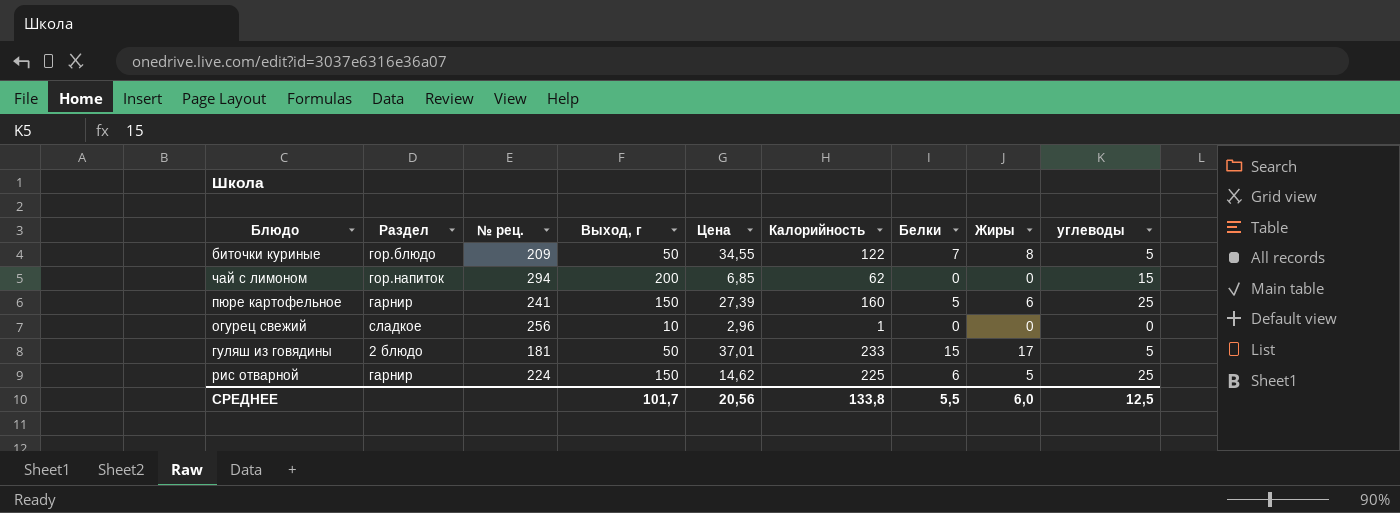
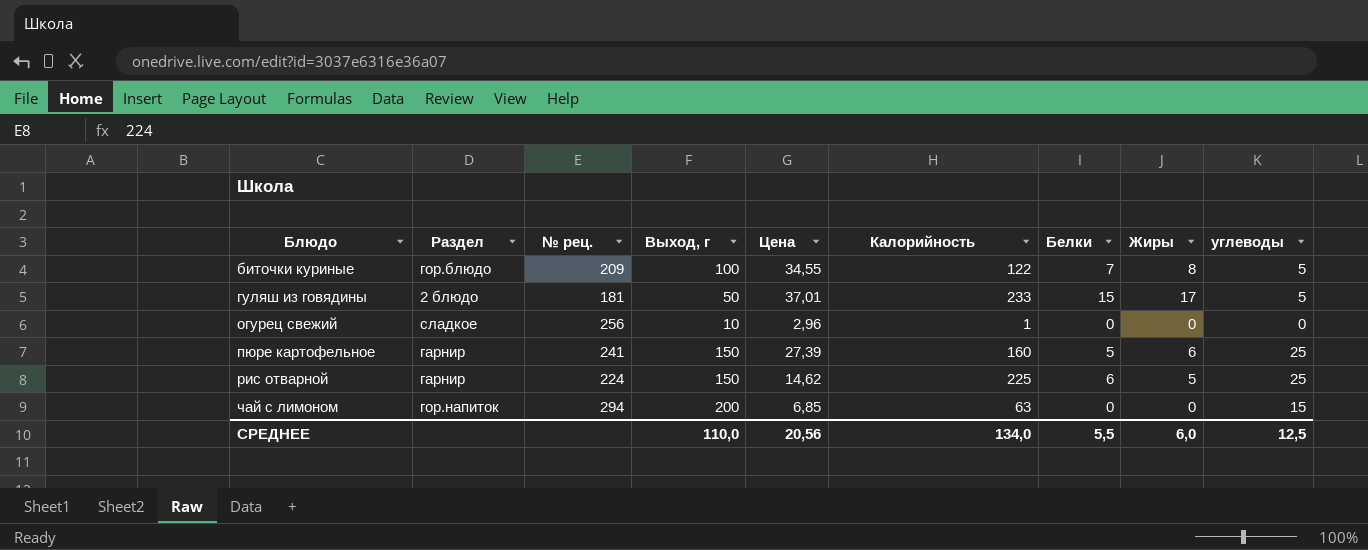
row order: none -> Блюдо ascending
биточки куриные | Выход, г: 50 -> 100
чай с лимоном | Калорийность: 62 -> 63
СРЕДНЕЕ | Выход, г: 101,7 -> 110,0
СРЕДНЕЕ | Калорийность: 133,8 -> 134,0

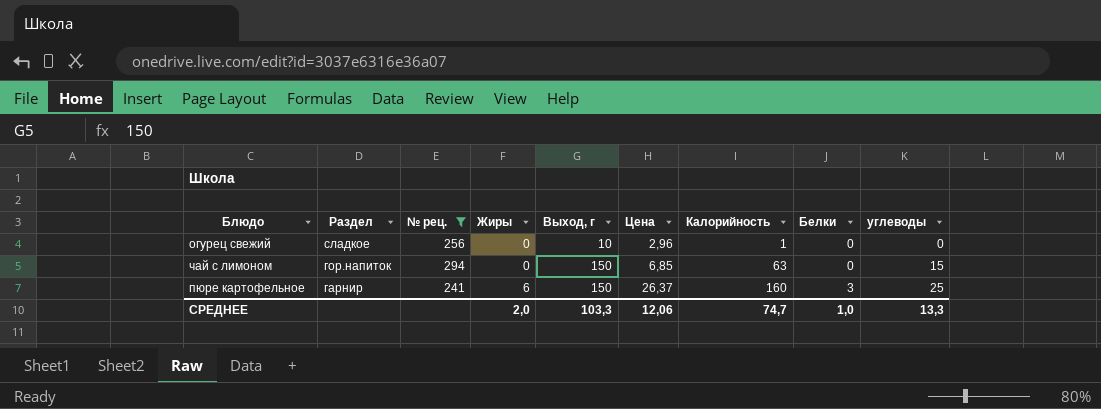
filter: none -> № рец. >= 241
row order: Блюдо ascending -> Раздел descending
column Жиры | position: 8 -> 4
чай с лимоном | Выход, г: 200 -> 150
пюре картофельное | Цена: 27,39 -> 26,37
пюре картофельное | Белки: 5 -> 3
СРЕДНЕЕ | Жиры: 6,0 -> 2,0
СРЕДНЕЕ | Выход, г: 110,0 -> 103,3
СРЕДНЕЕ | Цена: 20,56 -> 12,06
СРЕДНЕЕ | Калорийность: 134,0 -> 74,7
СРЕДНЕЕ | Белки: 5,5 -> 1,0
СРЕДНЕЕ | углеводы: 12,5 -> 13,3

